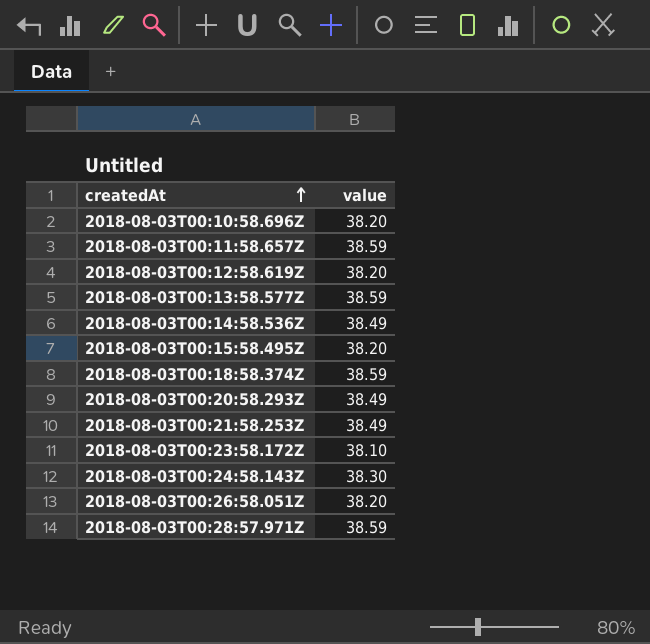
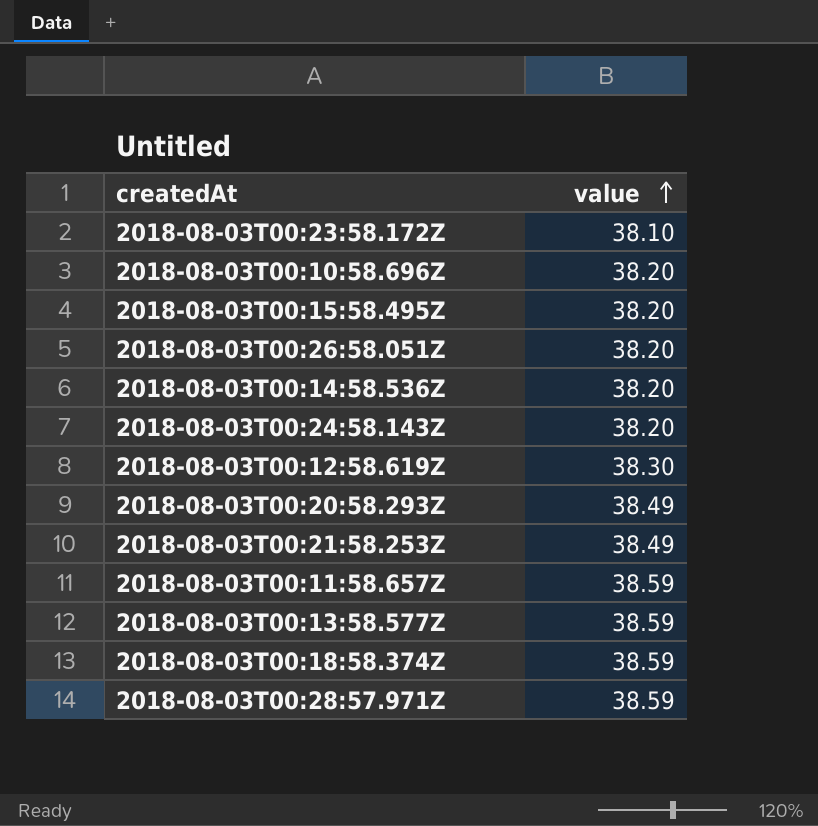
row order: createdAt ascending -> value ascending
2018-08-03T00:14:58.536Z | value: 38.49 -> 38.20
2018-08-03T00:24:58.143Z | value: 38.30 -> 38.20
2018-08-03T00:12:58.619Z | value: 38.20 -> 38.30

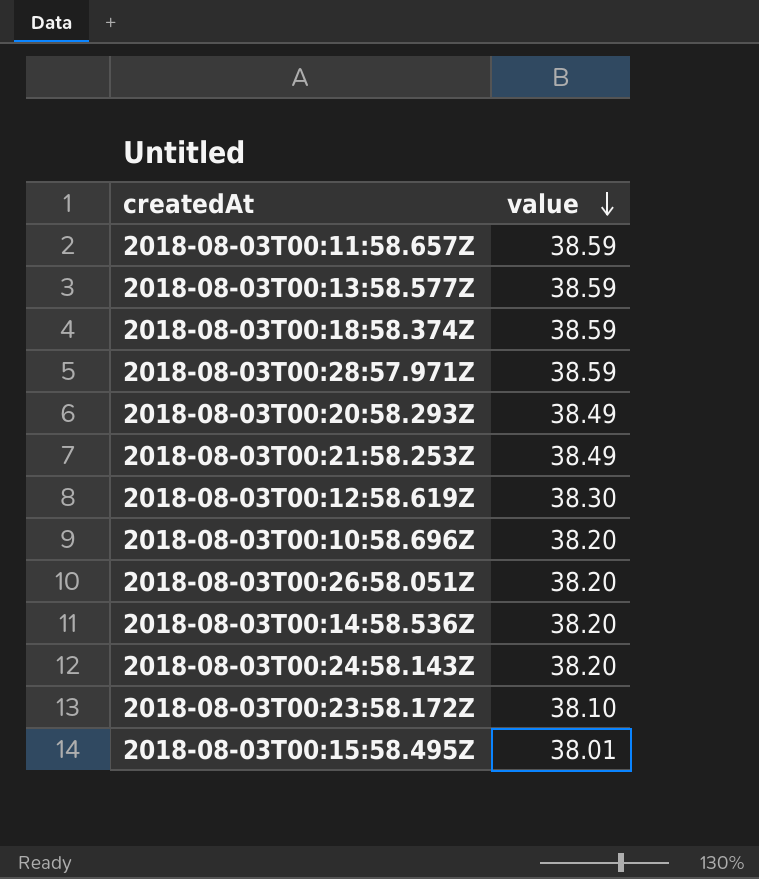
row order: value ascending -> value descending
2018-08-03T00:15:58.495Z | value: 38.20 -> 38.01

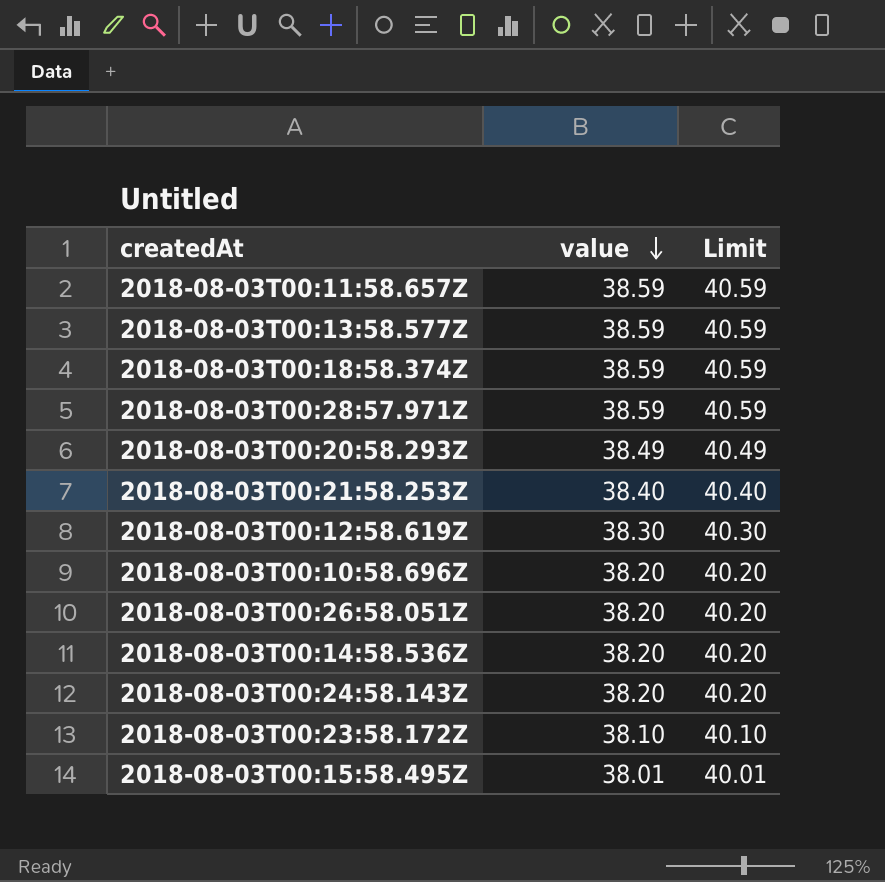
column Limit | formula: none -> [value] + 2
2018-08-03T00:21:58.253Z | value: 38.49 -> 38.40

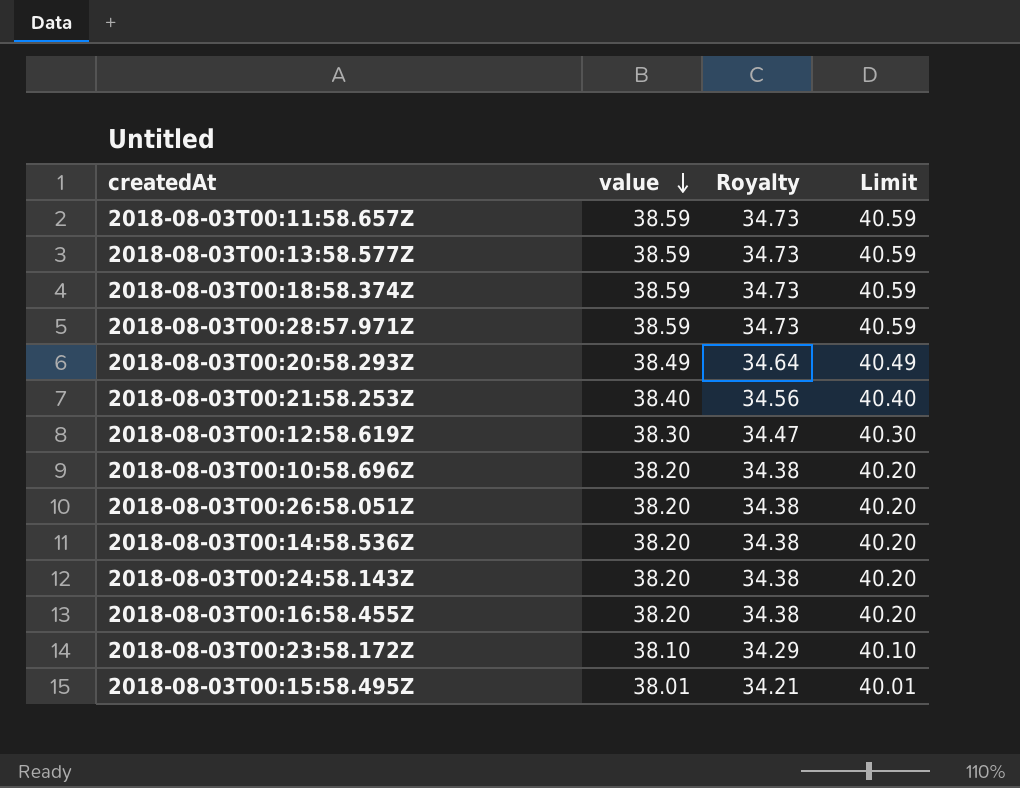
column Royalty | formula: none -> [value] * 0.9
row 2018-08-03T00:16:58.455Z: none -> 38.20 | 34.38 | 40.20

